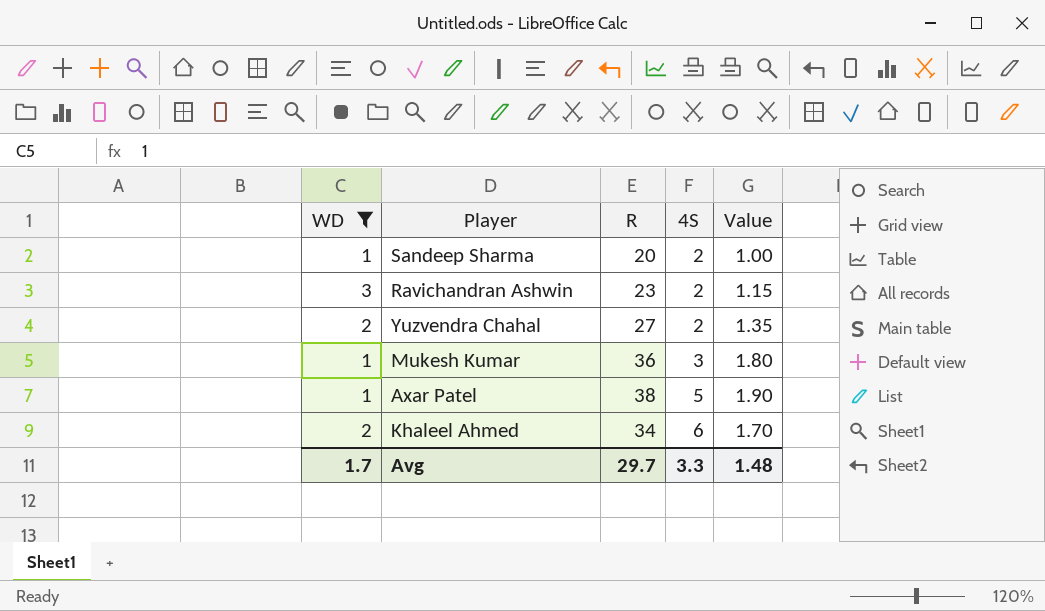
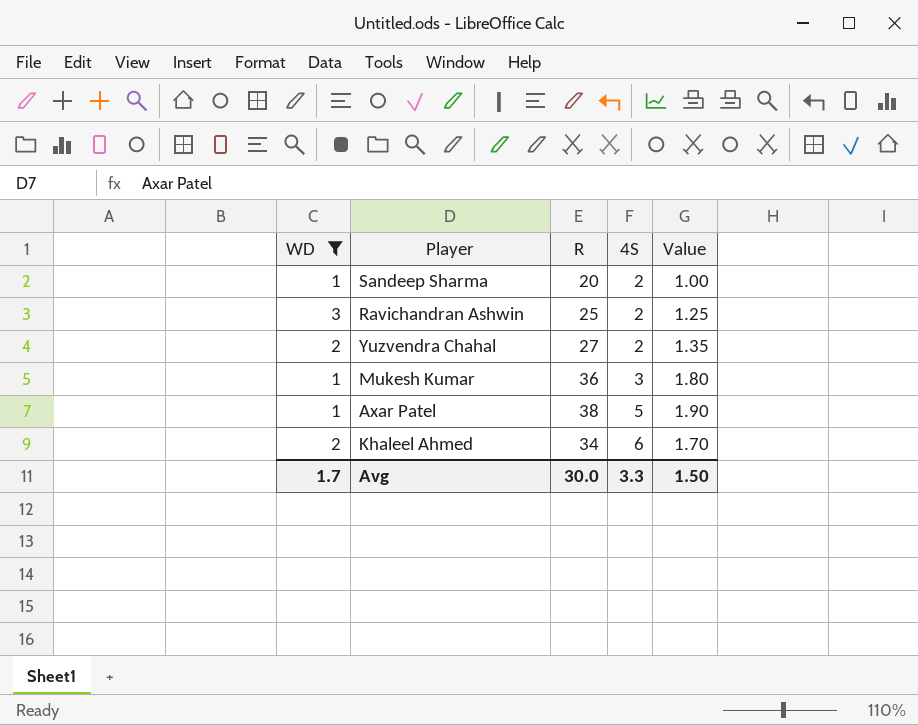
Ravichandran Ashwin | R: 23 -> 25
Ravichandran Ashwin | Value: 1.15 -> 1.25
Avg | R: 29.7 -> 30.0
Avg | Value: 1.48 -> 1.50

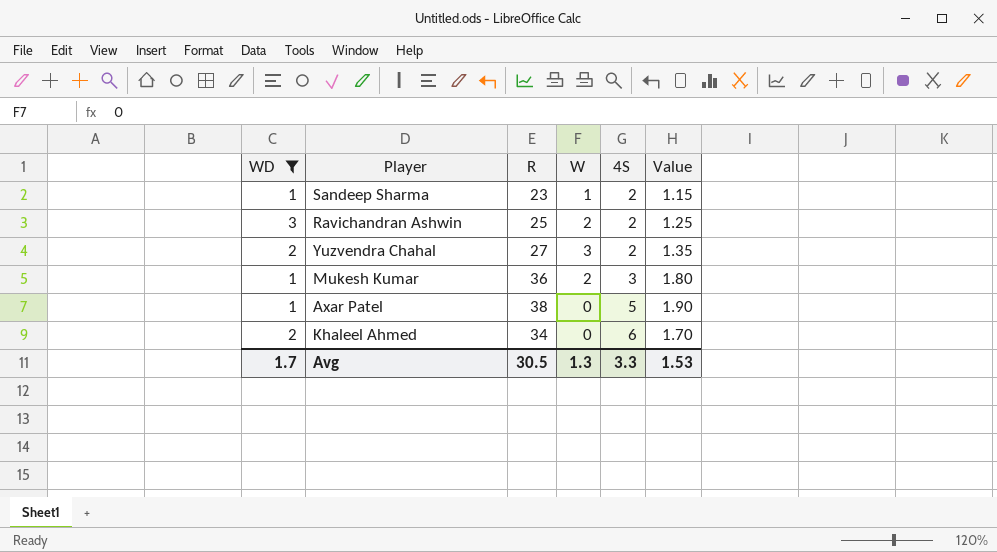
column W | position: none -> 4
Sandeep Sharma | R: 20 -> 23
Sandeep Sharma | Value: 1.00 -> 1.15
Avg | R: 30.0 -> 30.5
Avg | Value: 1.50 -> 1.53

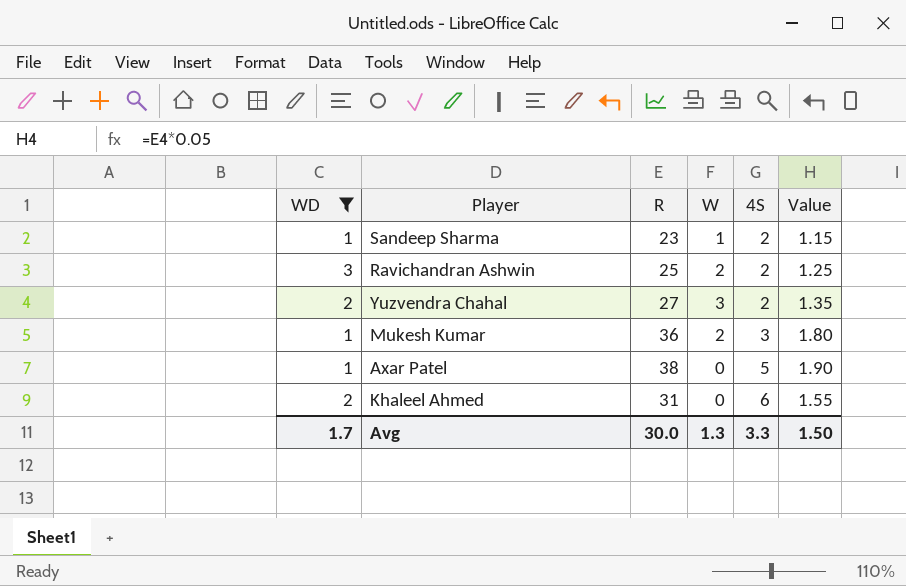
Khaleel Ahmed | R: 34 -> 31
Khaleel Ahmed | Value: 1.70 -> 1.55
Avg | R: 30.5 -> 30.0
Avg | Value: 1.53 -> 1.50

